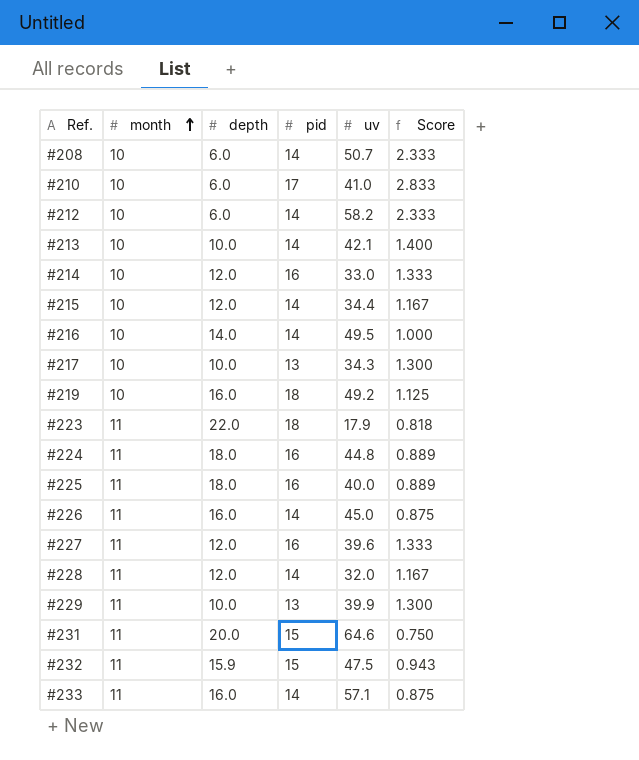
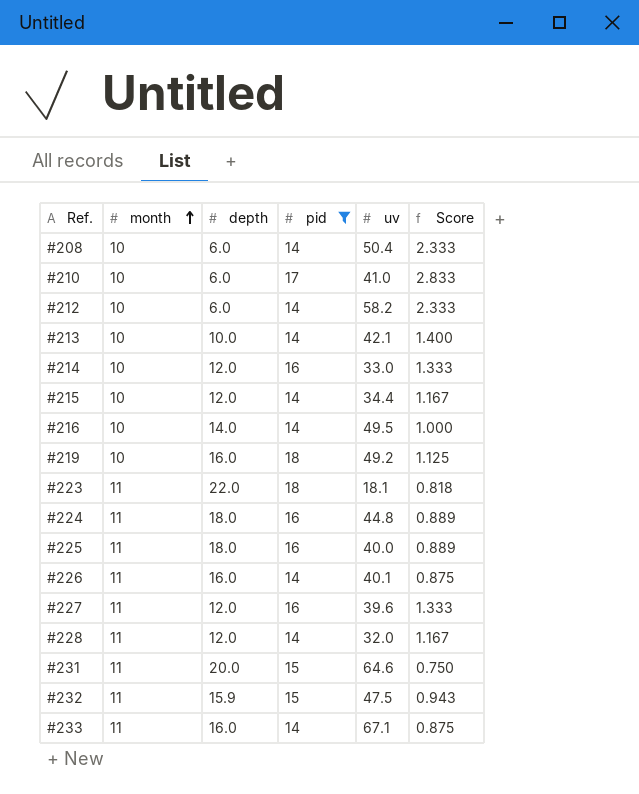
filter: none -> pid != 13
#208 | uv: 50.7 -> 50.4
#223 | uv: 17.9 -> 18.1
#226 | uv: 45.0 -> 40.1
#233 | uv: 57.1 -> 67.1

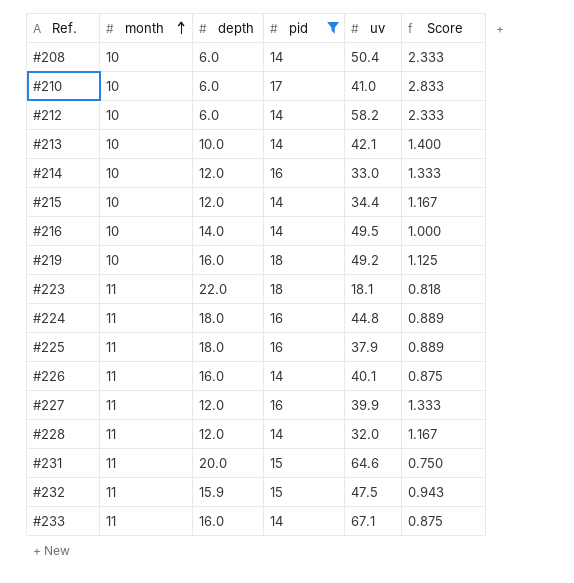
#225 | uv: 40.0 -> 37.9
#227 | uv: 39.6 -> 39.9

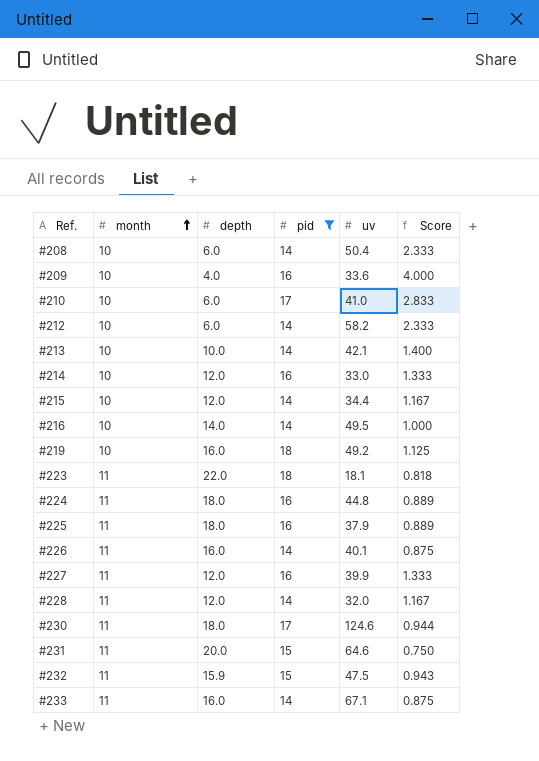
row #209: none -> 10 | 4.0 | 16 | 33.6 | 4.000
row #230: none -> 11 | 18.0 | 17 | 124.6 | 0.944

